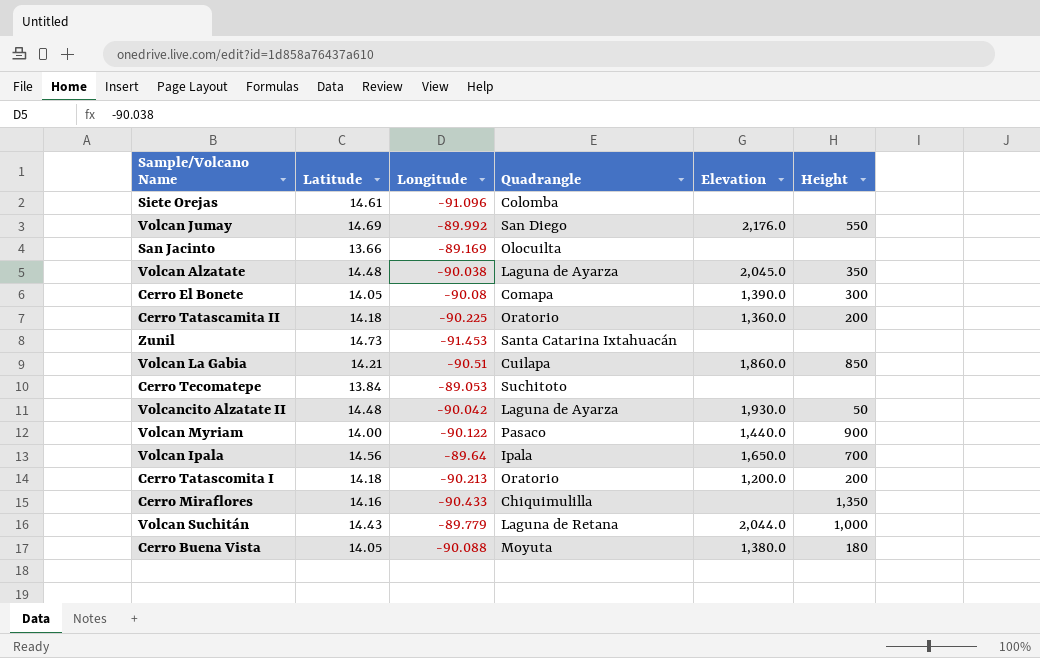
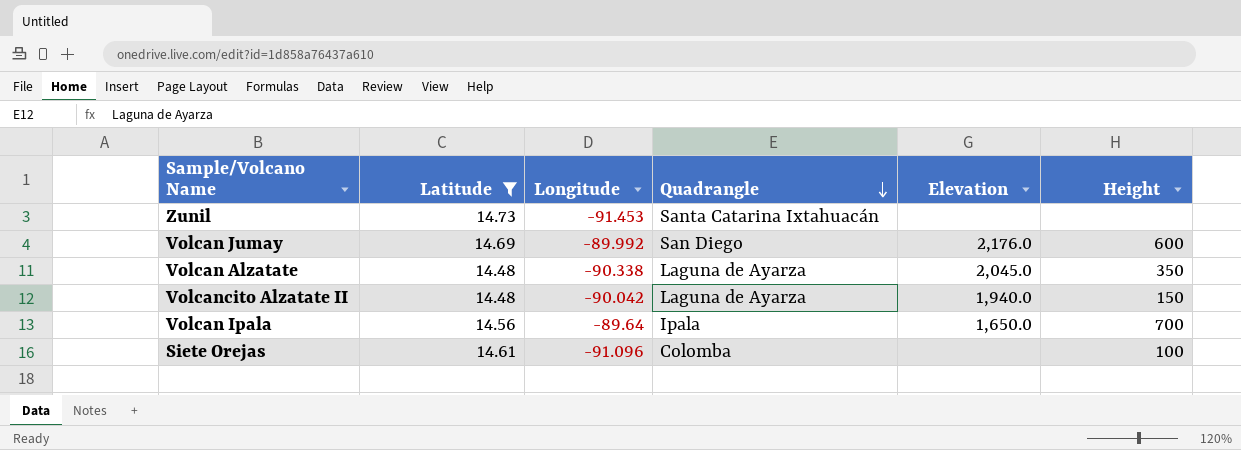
filter: none -> Latitude >= 14.48
row order: none -> Quadrangle descending
Volcan Jumay | Height: 550 -> 600
Volcan Alzatate | Longitude: -90.038 -> -90.338
Volcancito Alzatate II | Elevation: 1,930.0 -> 1,940.0
Volcancito Alzatate II | Height: 50 -> 150
Siete Orejas | Height: none -> 100

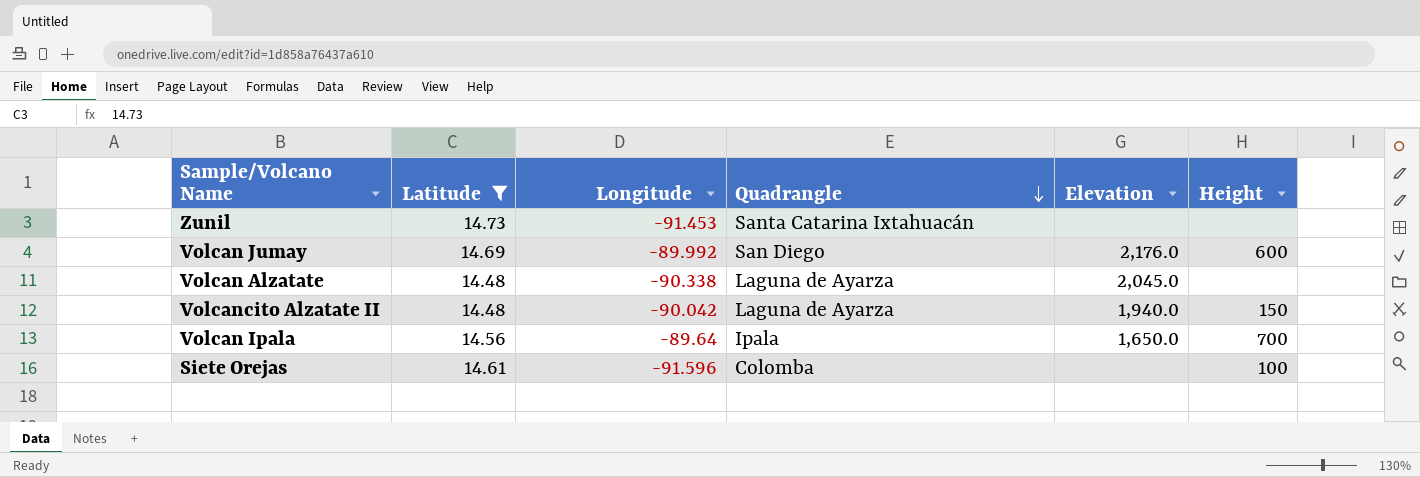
Volcan Alzatate | Height: 350 -> none
Siete Orejas | Longitude: -91.096 -> -91.596

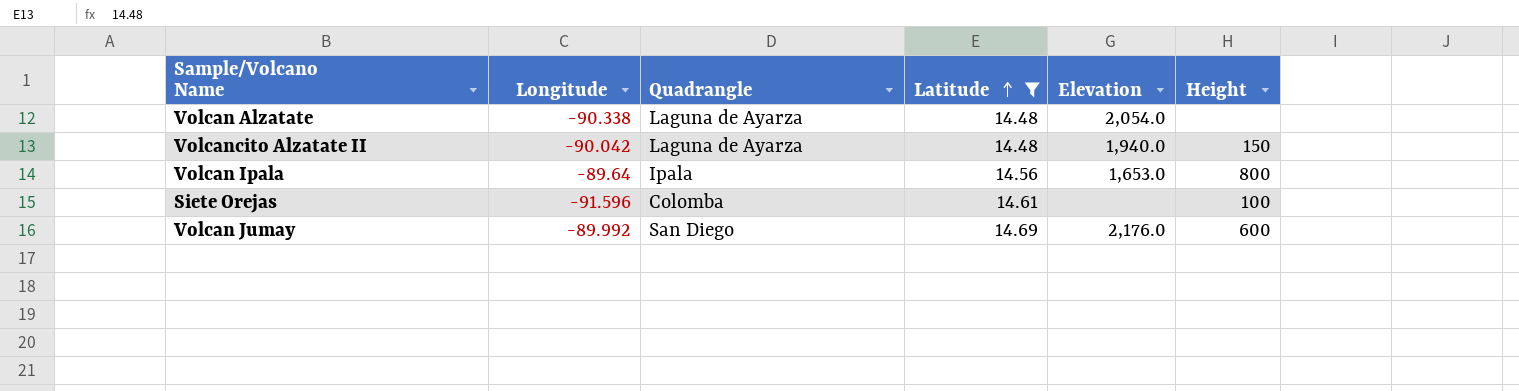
row order: Quadrangle descending -> Latitude ascending
column Latitude | position: 2 -> 4
row Zunil: 14.73 | -91.453 | Santa Catarina Ixtahuacán | none | none -> none
Volcan Alzatate | Elevation: 2,045.0 -> 2,054.0
Volcan Ipala | Elevation: 1,650.0 -> 1,653.0
Volcan Ipala | Height: 700 -> 800

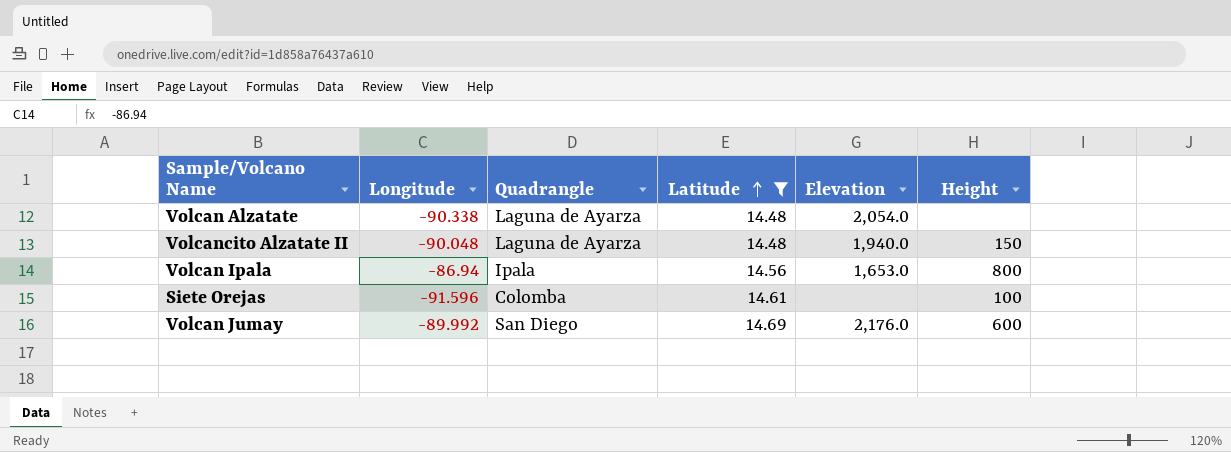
Volcancito Alzatate II | Longitude: -90.042 -> -90.048
Volcan Ipala | Longitude: -89.64 -> -86.94

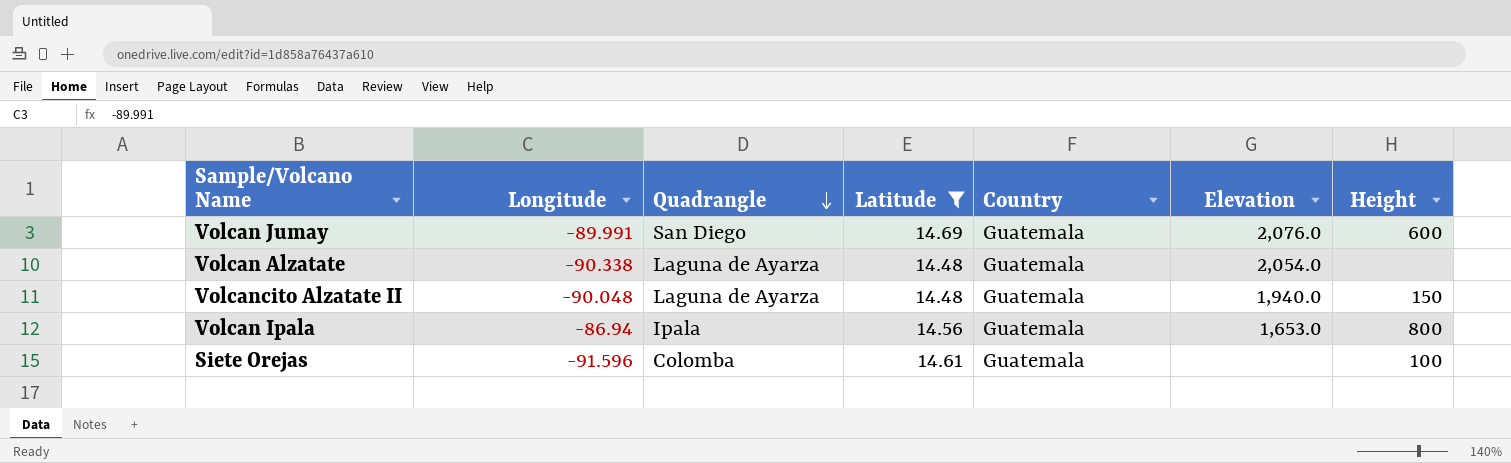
row order: Latitude ascending -> Quadrangle descending
column Country | position: none -> 5
Volcan Jumay | Longitude: -89.992 -> -89.991
Volcan Jumay | Elevation: 2,176.0 -> 2,076.0

